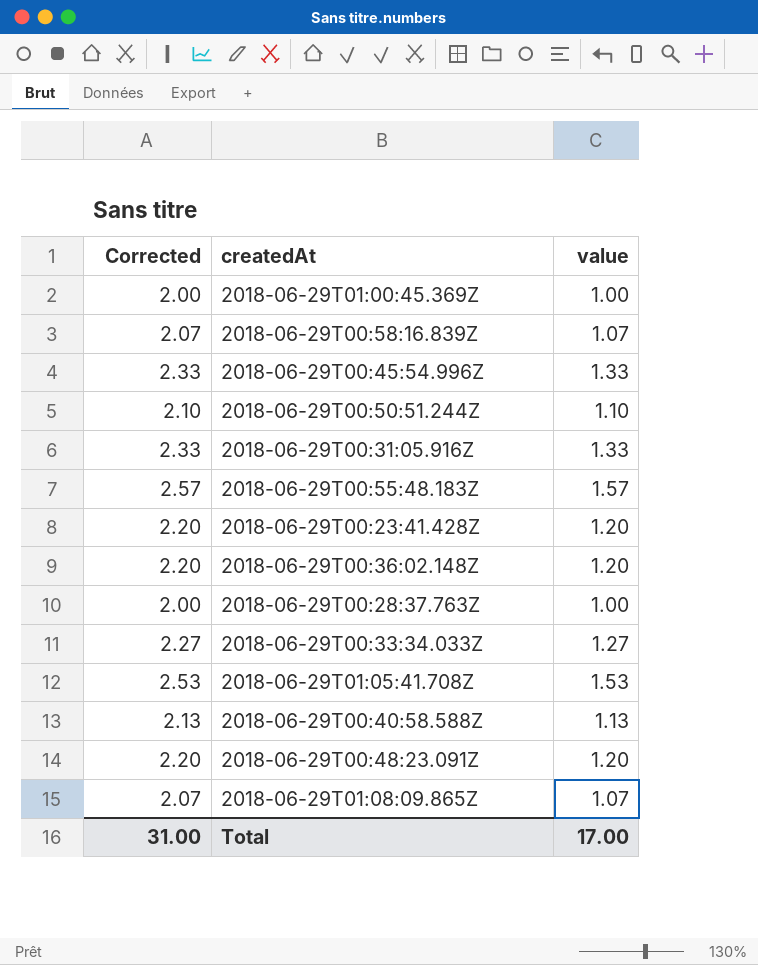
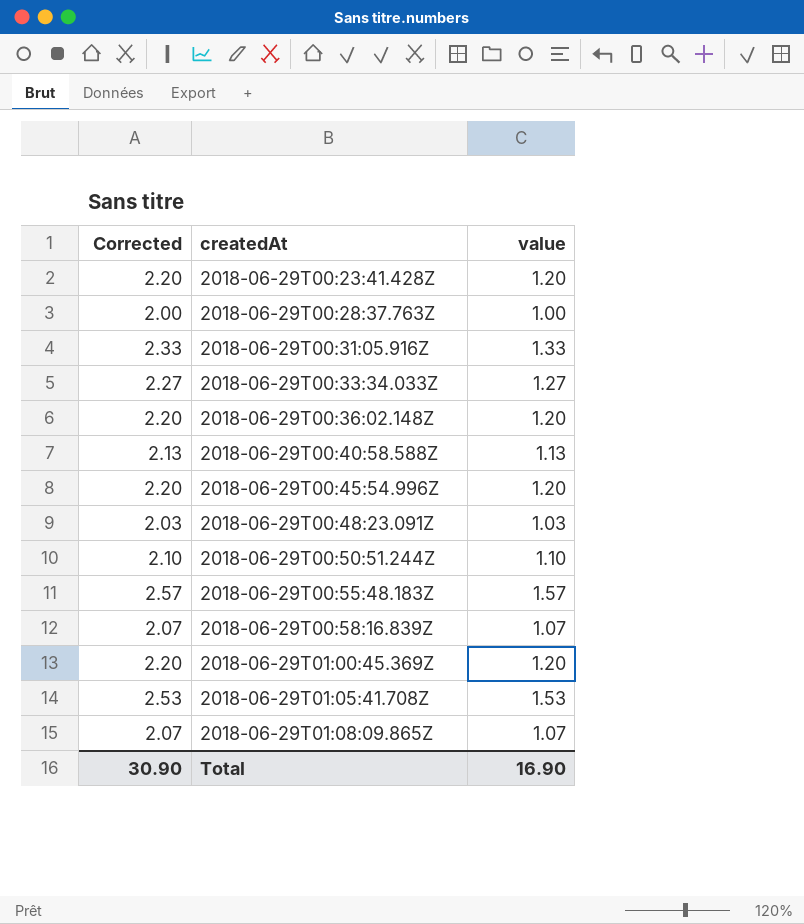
row order: none -> createdAt ascending
2018-06-29T00:45:54.996Z | Corrected: 2.33 -> 2.20
2018-06-29T00:45:54.996Z | value: 1.33 -> 1.20
2018-06-29T00:48:23.091Z | Corrected: 2.20 -> 2.03
2018-06-29T00:48:23.091Z | value: 1.20 -> 1.03
2018-06-29T01:00:45.369Z | Corrected: 2.00 -> 2.20
2018-06-29T01:00:45.369Z | value: 1.00 -> 1.20
Total | Corrected: 31.00 -> 30.90
Total | value: 17.00 -> 16.90

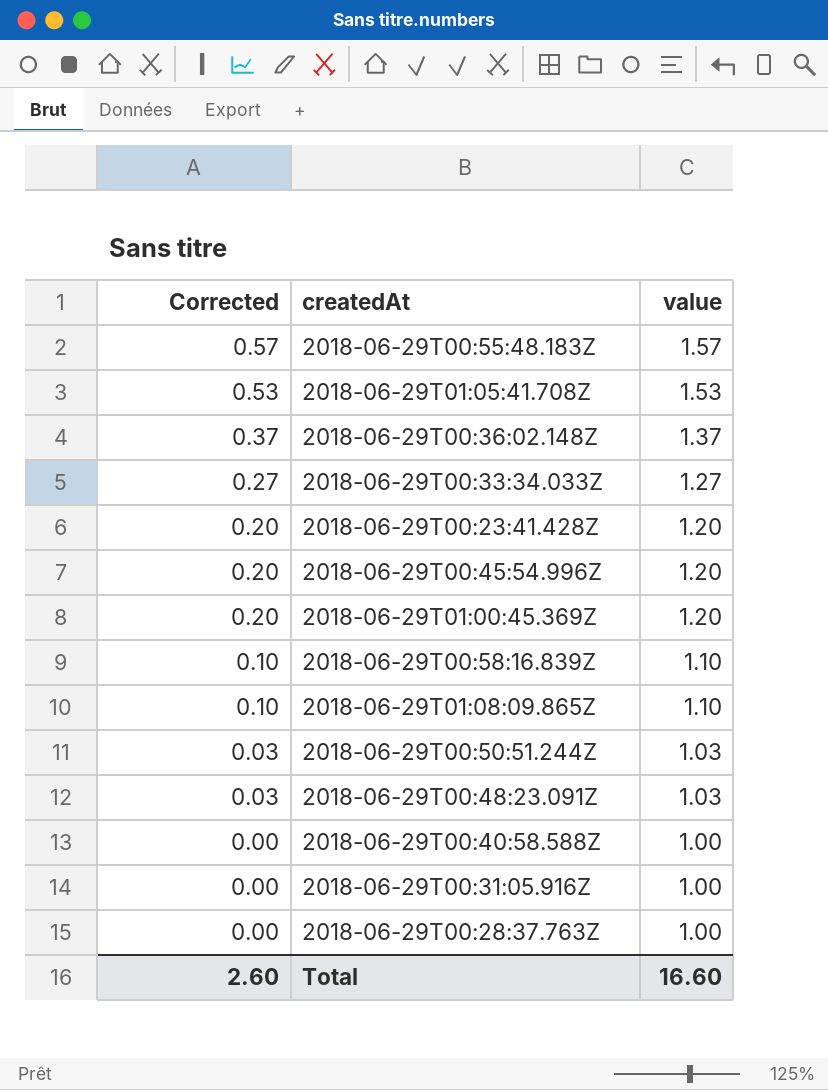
row order: createdAt ascending -> Corrected descending
column Corrected | formula: [value] + 1 -> [value] - 1
2018-06-29T00:36:02.148Z | value: 1.20 -> 1.37
2018-06-29T00:58:16.839Z | value: 1.07 -> 1.10
2018-06-29T01:08:09.865Z | value: 1.07 -> 1.10
2018-06-29T00:50:51.244Z | value: 1.10 -> 1.03
2018-06-29T00:40:58.588Z | value: 1.13 -> 1.00
2018-06-29T00:31:05.916Z | value: 1.33 -> 1.00
Total | Corrected: 30.90 -> 2.60
Total | value: 16.90 -> 16.60

